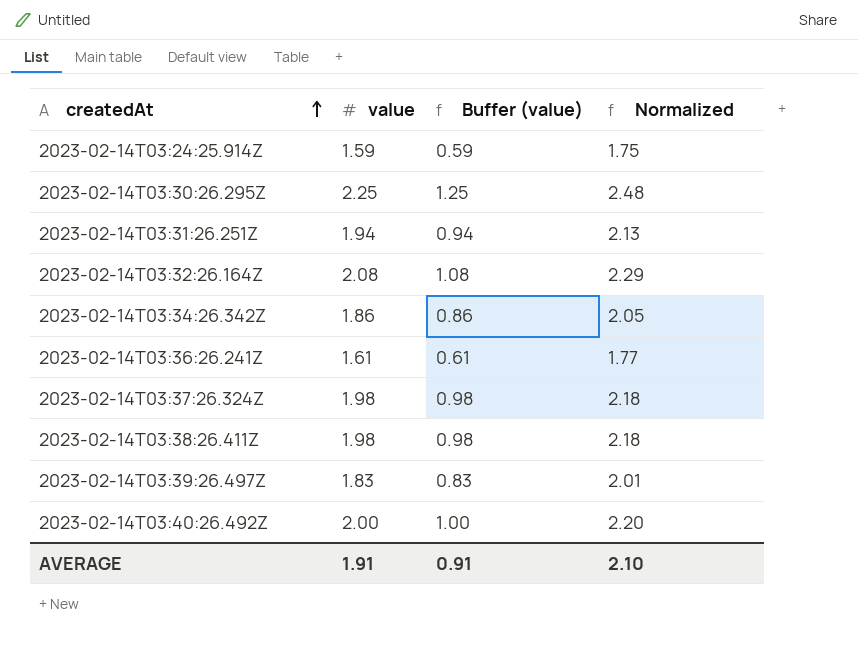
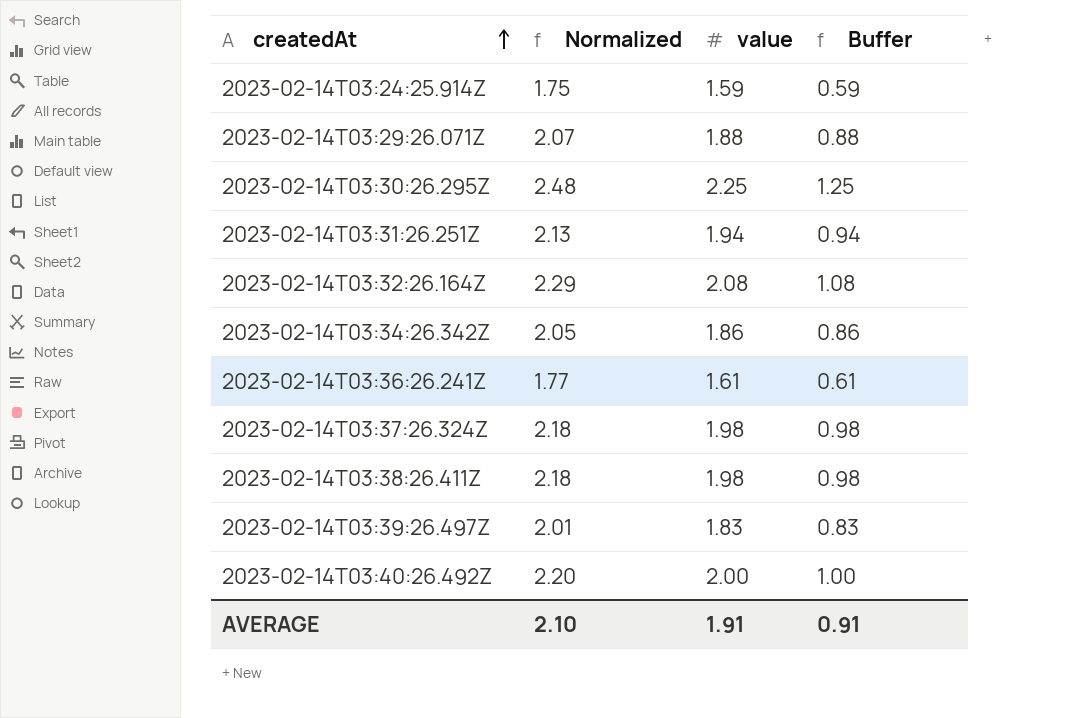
column Normalized | position: 4 -> 2
column name: Buffer (value) -> Buffer
row 2023-02-14T03:29:26.071Z: none -> 2.07 | 1.88 | 0.88

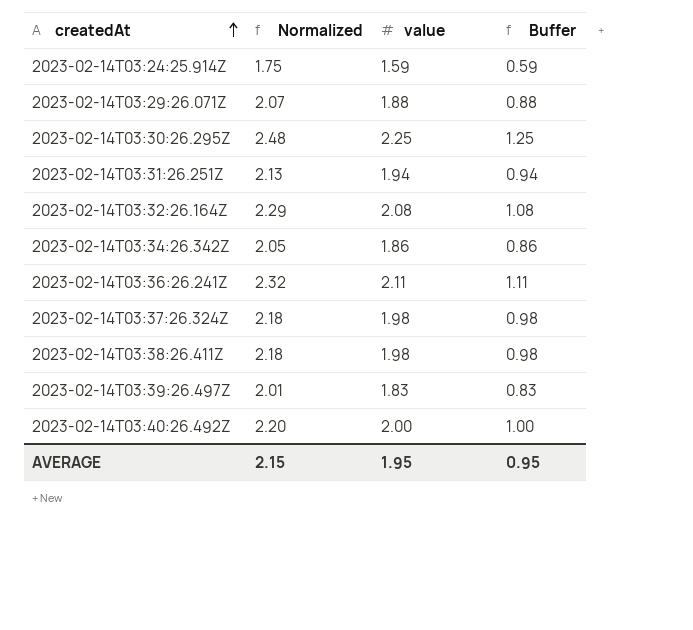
2023-02-14T03:36:26.241Z | Normalized: 1.77 -> 2.32
2023-02-14T03:36:26.241Z | value: 1.61 -> 2.11
2023-02-14T03:36:26.241Z | Buffer: 0.61 -> 1.11
AVERAGE | Normalized: 2.10 -> 2.15
AVERAGE | value: 1.91 -> 1.95
AVERAGE | Buffer: 0.91 -> 0.95

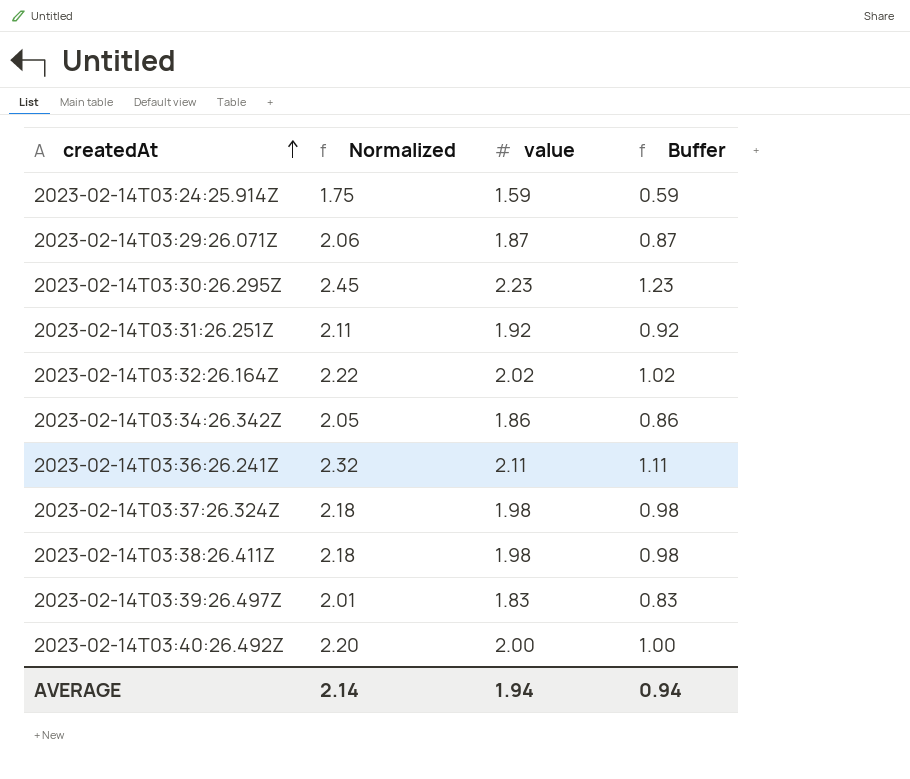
2023-02-14T03:29:26.071Z | Normalized: 2.07 -> 2.06
2023-02-14T03:29:26.071Z | value: 1.88 -> 1.87
2023-02-14T03:29:26.071Z | Buffer: 0.88 -> 0.87
2023-02-14T03:30:26.295Z | Normalized: 2.48 -> 2.45
2023-02-14T03:30:26.295Z | value: 2.25 -> 2.23
2023-02-14T03:30:26.295Z | Buffer: 1.25 -> 1.23
2023-02-14T03:31:26.251Z | Normalized: 2.13 -> 2.11
2023-02-14T03:31:26.251Z | value: 1.94 -> 1.92
2023-02-14T03:31:26.251Z | Buffer: 0.94 -> 0.92
2023-02-14T03:32:26.164Z | Normalized: 2.29 -> 2.22
2023-02-14T03:32:26.164Z | value: 2.08 -> 2.02
2023-02-14T03:32:26.164Z | Buffer: 1.08 -> 1.02
AVERAGE | Normalized: 2.15 -> 2.14
AVERAGE | value: 1.95 -> 1.94
AVERAGE | Buffer: 0.95 -> 0.94

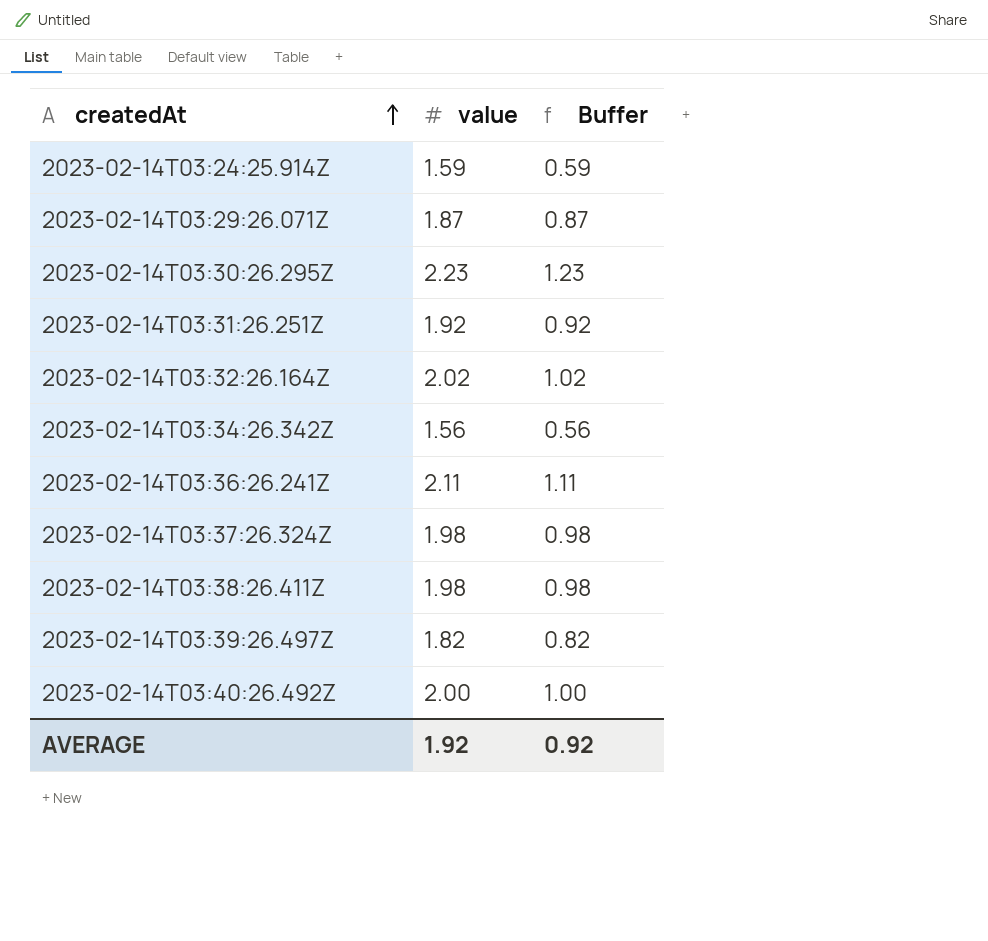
column Normalized | formula: [value] * 1.1 -> none
2023-02-14T03:34:26.342Z | value: 1.86 -> 1.56
2023-02-14T03:34:26.342Z | Buffer: 0.86 -> 0.56
2023-02-14T03:39:26.497Z | value: 1.83 -> 1.82
2023-02-14T03:39:26.497Z | Buffer: 0.83 -> 0.82
AVERAGE | value: 1.94 -> 1.92
AVERAGE | Buffer: 0.94 -> 0.92

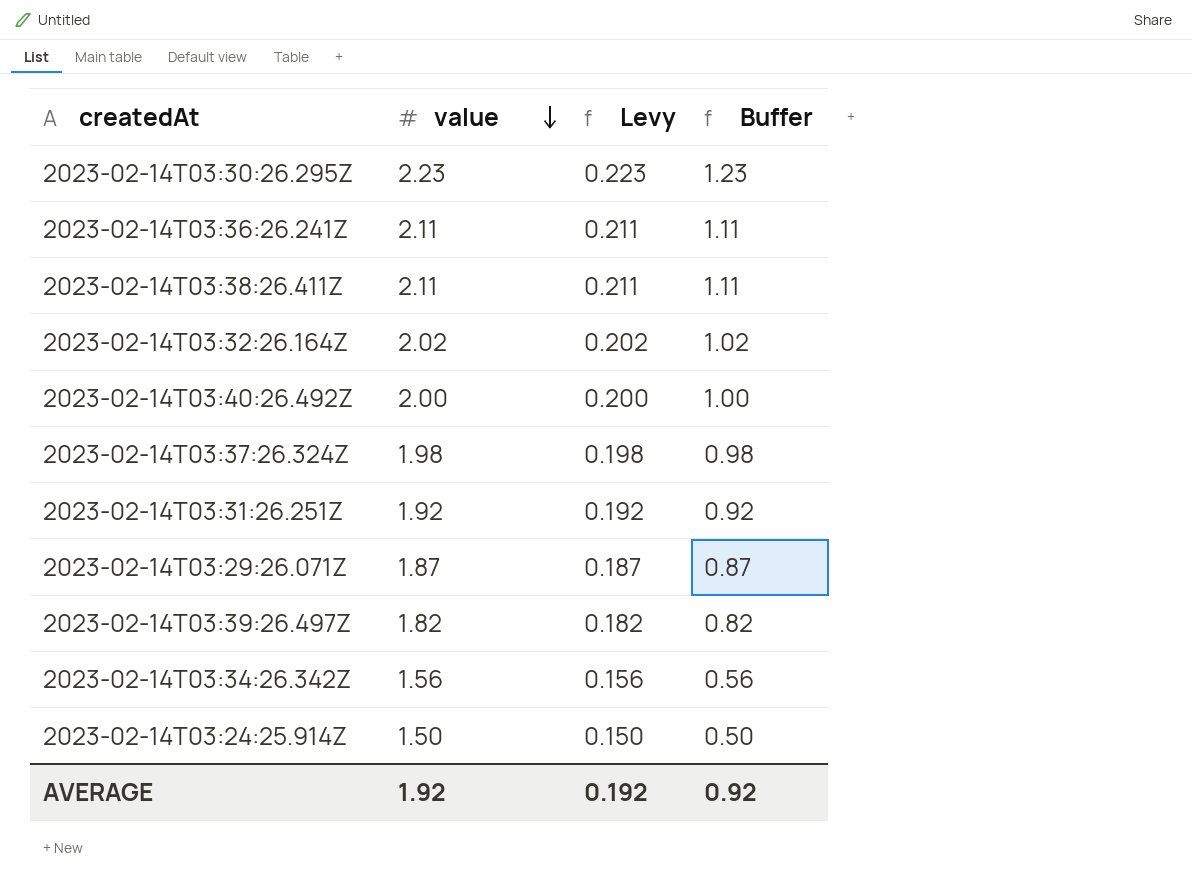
row order: createdAt ascending -> value descending
column Levy | formula: none -> [value] * 0.1
2023-02-14T03:38:26.411Z | value: 1.98 -> 2.11
2023-02-14T03:38:26.411Z | Buffer: 0.98 -> 1.11
2023-02-14T03:24:25.914Z | value: 1.59 -> 1.50
2023-02-14T03:24:25.914Z | Buffer: 0.59 -> 0.50

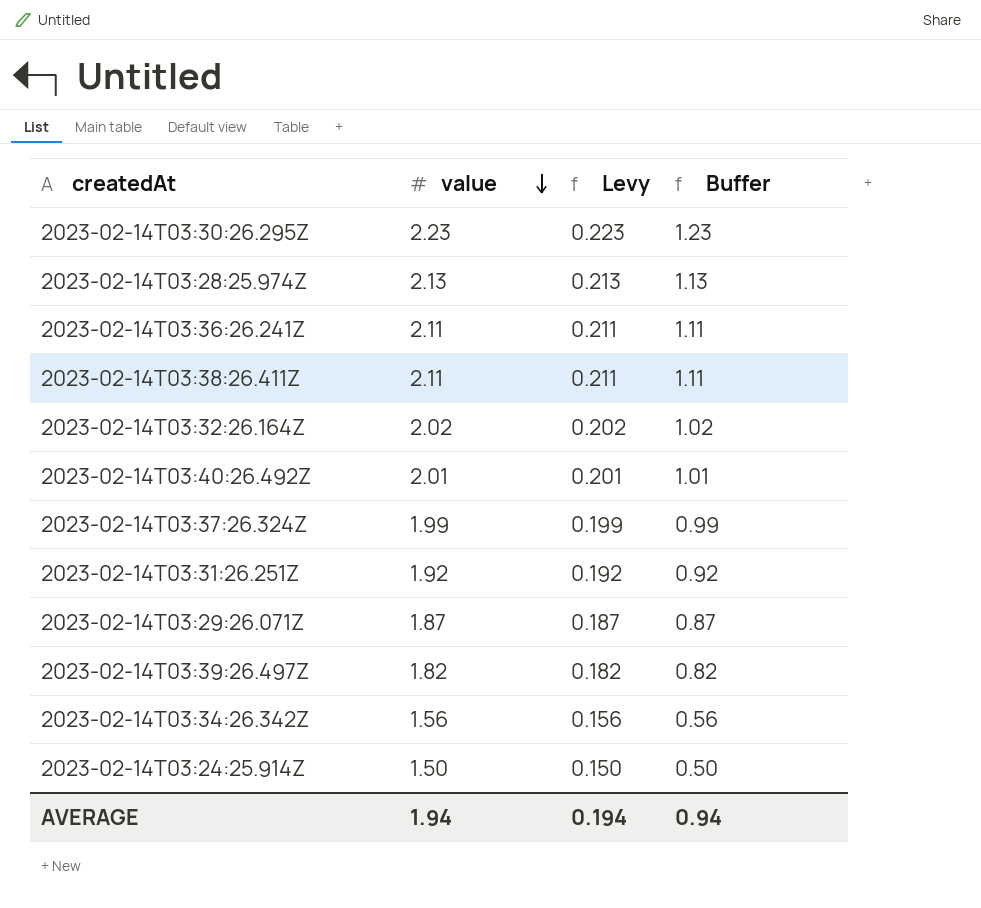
row 2023-02-14T03:28:25.974Z: none -> 2.13 | 0.213 | 1.13
2023-02-14T03:40:26.492Z | value: 2.00 -> 2.01
2023-02-14T03:40:26.492Z | Levy: 0.200 -> 0.201
2023-02-14T03:40:26.492Z | Buffer: 1.00 -> 1.01
2023-02-14T03:37:26.324Z | value: 1.98 -> 1.99
2023-02-14T03:37:26.324Z | Levy: 0.198 -> 0.199
2023-02-14T03:37:26.324Z | Buffer: 0.98 -> 0.99
AVERAGE | value: 1.92 -> 1.94
AVERAGE | Levy: 0.192 -> 0.194
AVERAGE | Buffer: 0.92 -> 0.94

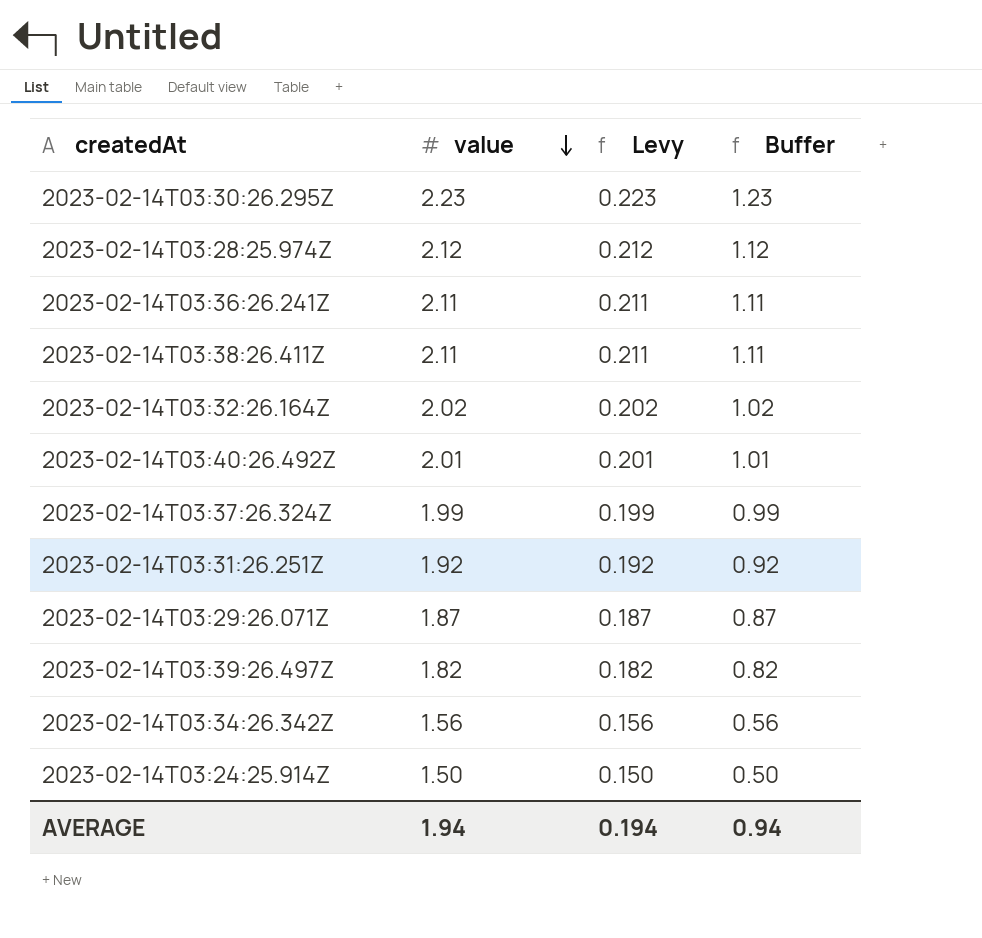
2023-02-14T03:28:25.974Z | value: 2.13 -> 2.12
2023-02-14T03:28:25.974Z | Levy: 0.213 -> 0.212
2023-02-14T03:28:25.974Z | Buffer: 1.13 -> 1.12

